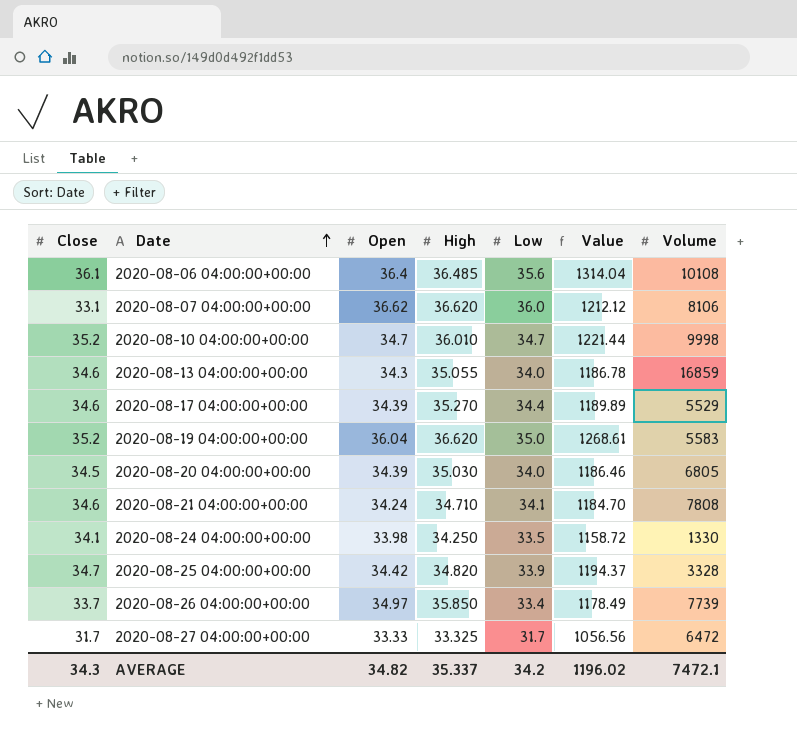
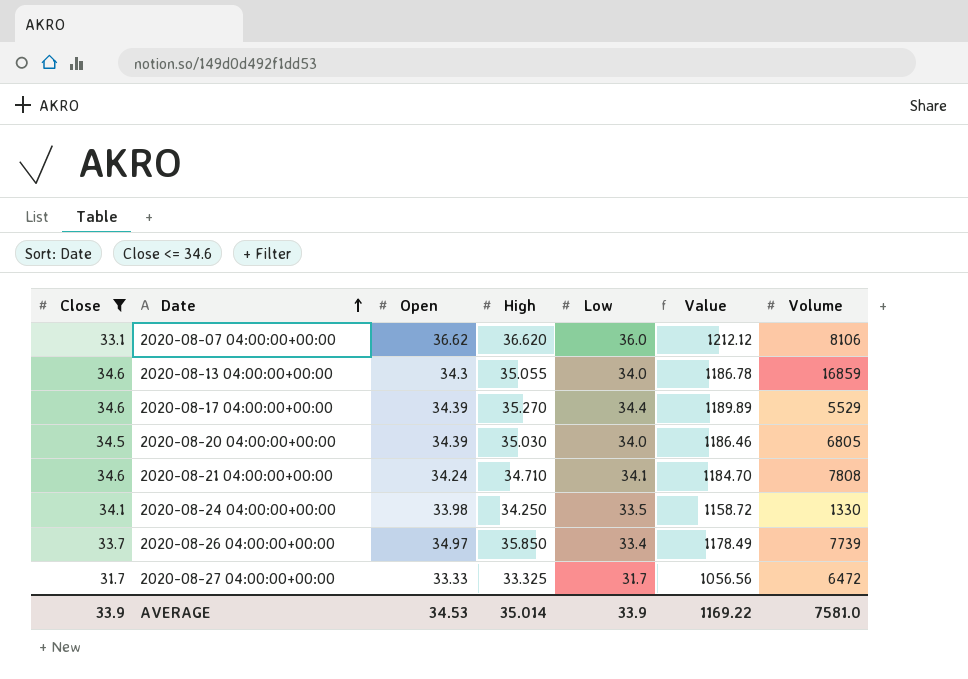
filter: none -> Close <= 34.6
AVERAGE | Close: 34.3 -> 33.9
AVERAGE | Open: 34.82 -> 34.53
AVERAGE | High: 35.337 -> 35.014
AVERAGE | Low: 34.2 -> 33.9
AVERAGE | Value: 1196.02 -> 1169.22
AVERAGE | Volume: 7472.1 -> 7581.0

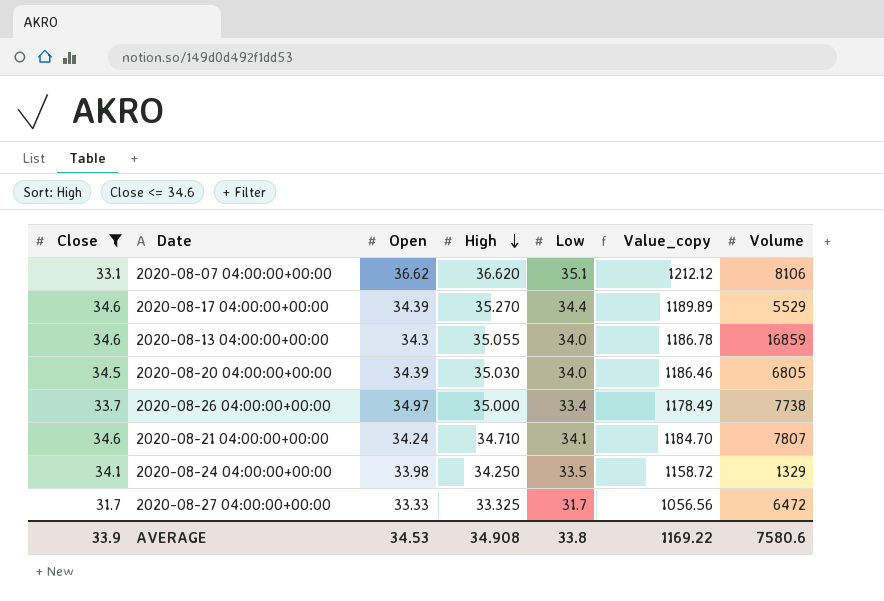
row order: Date ascending -> High descending
column name: Value -> Value_copy
2020-08-07 04:00:00+00:00 | Low: 36.0 -> 35.1
2020-08-26 04:00:00+00:00 | High: 35.850 -> 35.000
2020-08-26 04:00:00+00:00 | Volume: 7739 -> 7738
2020-08-21 04:00:00+00:00 | Volume: 7808 -> 7807
2020-08-24 04:00:00+00:00 | Volume: 1330 -> 1329
AVERAGE | High: 35.014 -> 34.908
AVERAGE | Low: 33.9 -> 33.8
AVERAGE | Volume: 7581.0 -> 7580.6

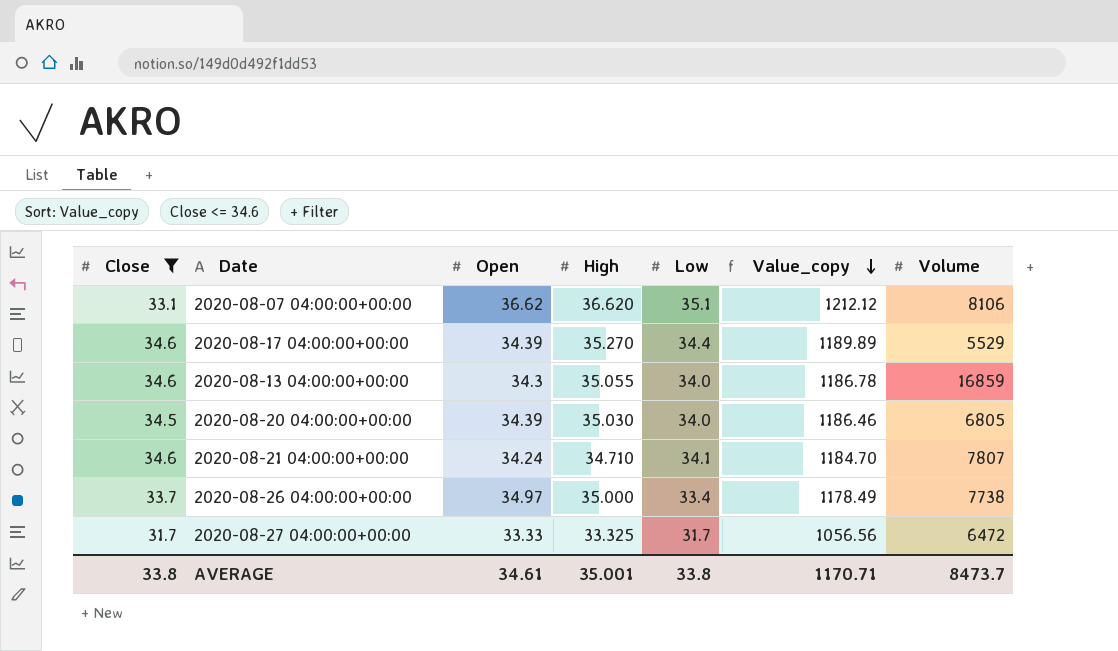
row order: High descending -> Value_copy descending
row 2020-08-24 04:00:00+00:00: 34.1 | 33.98 | 34.250 | 33.5 | 1158.72 | 1329 -> none
AVERAGE | Close: 33.9 -> 33.8
AVERAGE | Open: 34.53 -> 34.61
AVERAGE | High: 34.908 -> 35.001
AVERAGE | Value_copy: 1169.22 -> 1170.71
AVERAGE | Volume: 7580.6 -> 8473.7

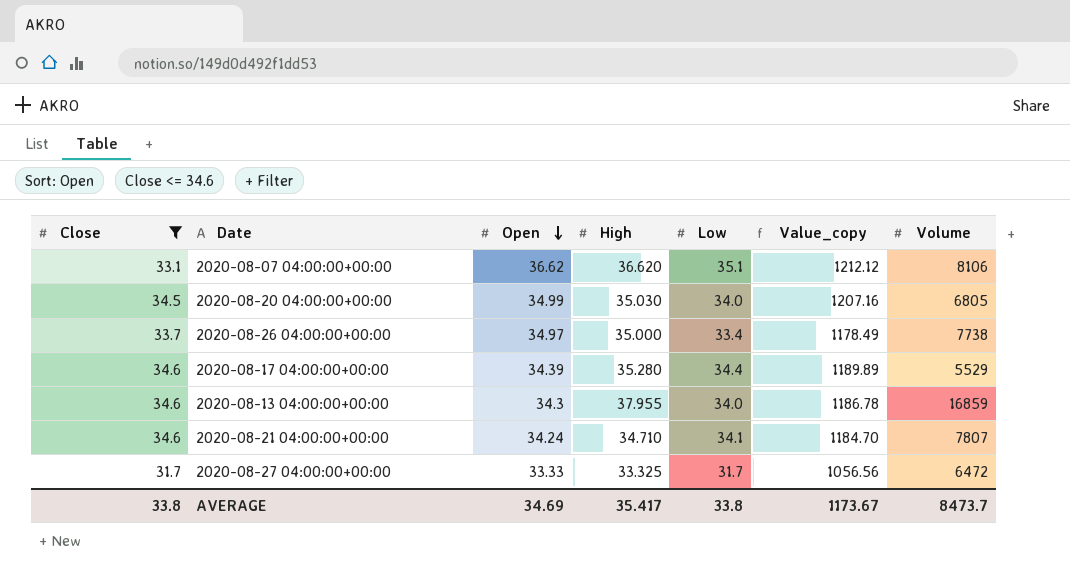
row order: Value_copy descending -> Open descending
2020-08-20 04:00:00+00:00 | Open: 34.39 -> 34.99
2020-08-20 04:00:00+00:00 | Value_copy: 1186.46 -> 1207.16
2020-08-17 04:00:00+00:00 | High: 35.270 -> 35.280
2020-08-13 04:00:00+00:00 | High: 35.055 -> 37.955
AVERAGE | Open: 34.61 -> 34.69
AVERAGE | High: 35.001 -> 35.417
AVERAGE | Value_copy: 1170.71 -> 1173.67

